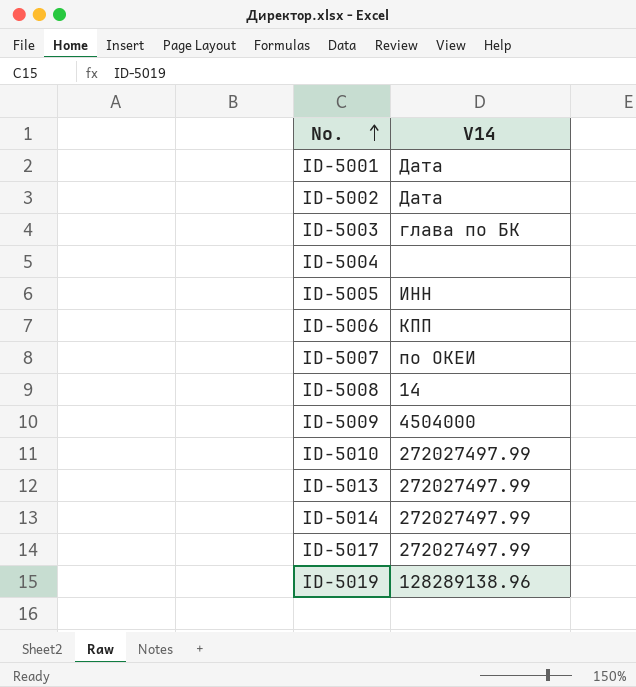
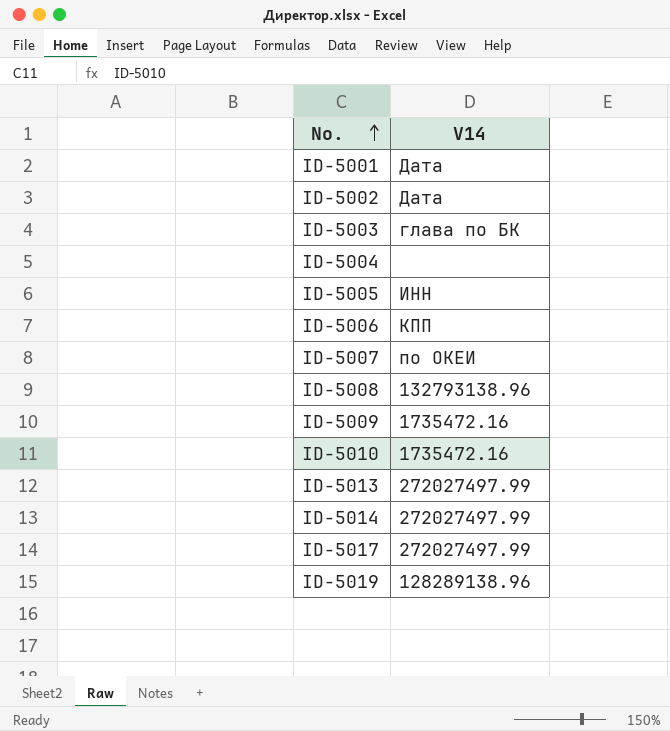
ID-5008 | V14: 14 -> 132793138.96
ID-5009 | V14: 4504000 -> 1735472.16
ID-5010 | V14: 272027497.99 -> 1735472.16

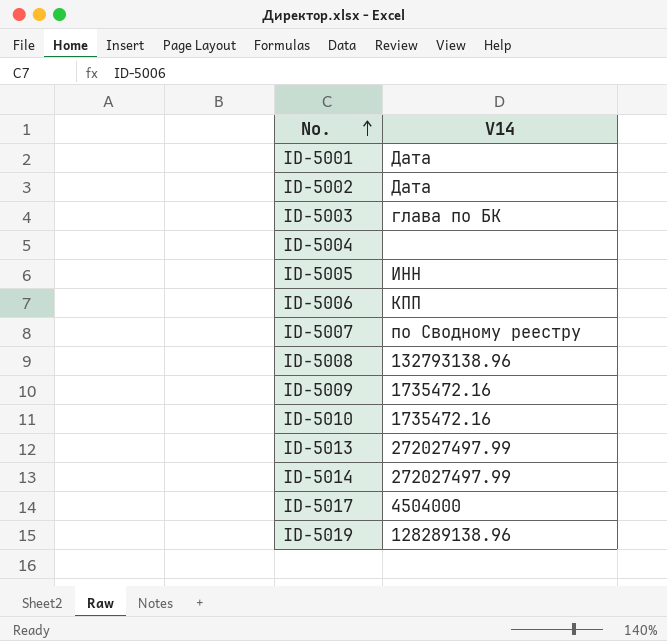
ID-5007 | V14: по ОКЕИ -> по Сводному реестру
ID-5017 | V14: 272027497.99 -> 4504000

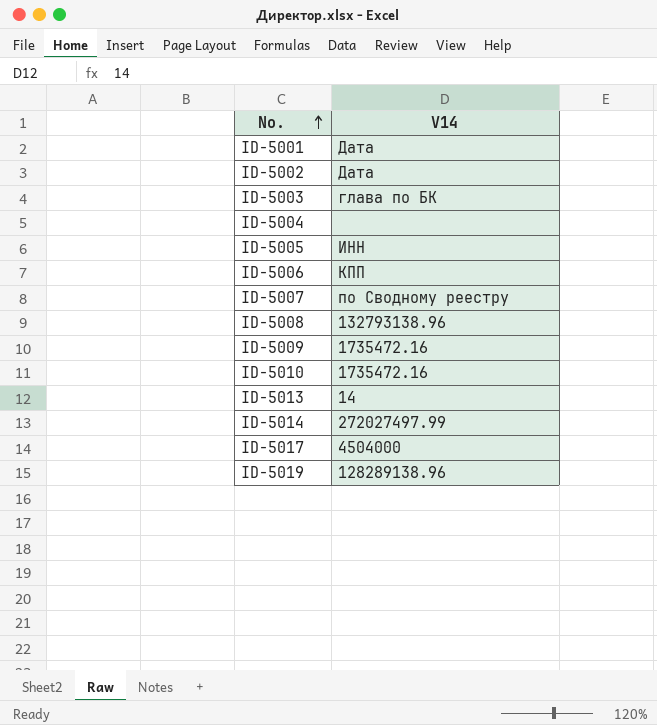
ID-5013 | V14: 272027497.99 -> 14

